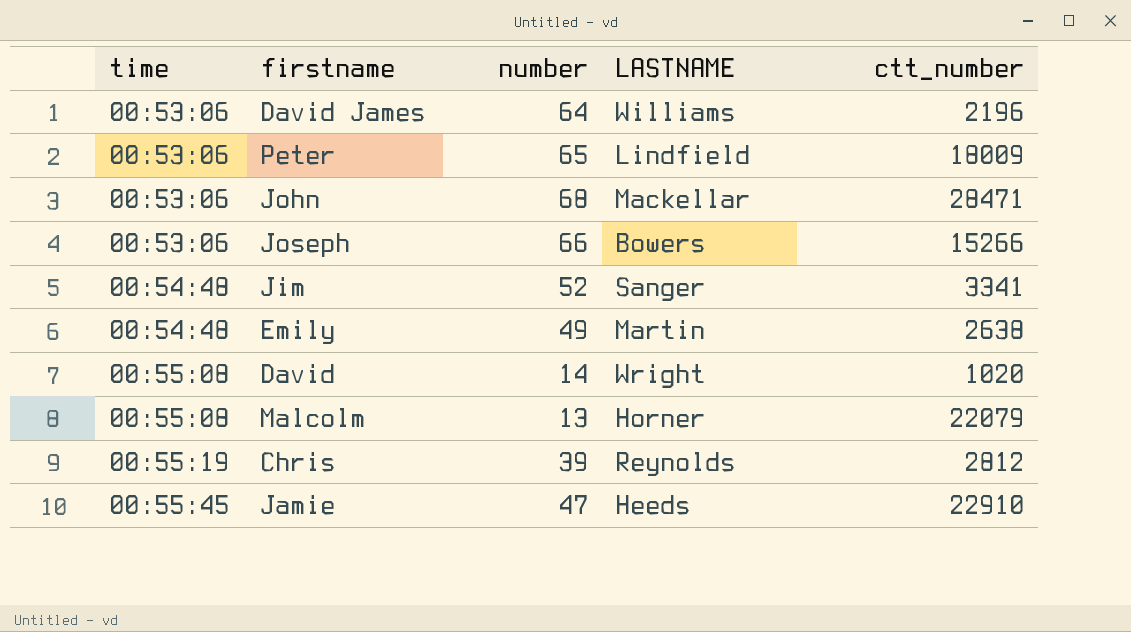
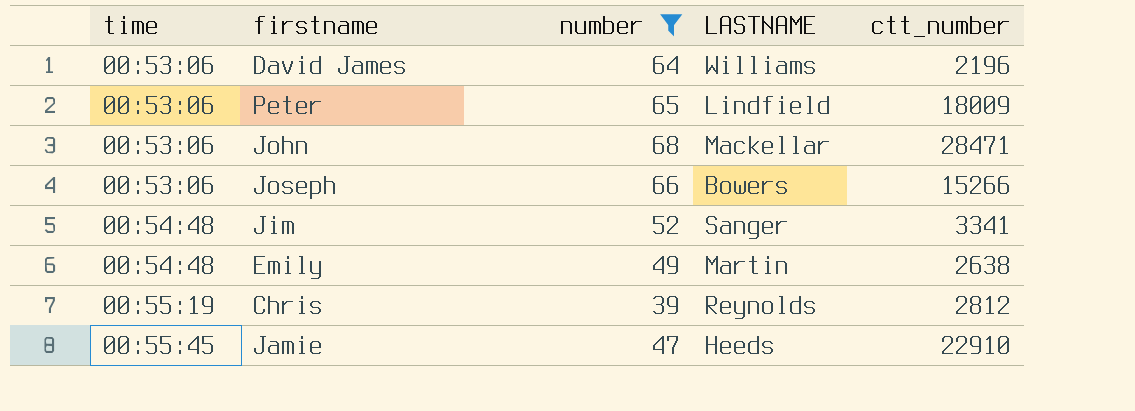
filter: none -> number >= 39

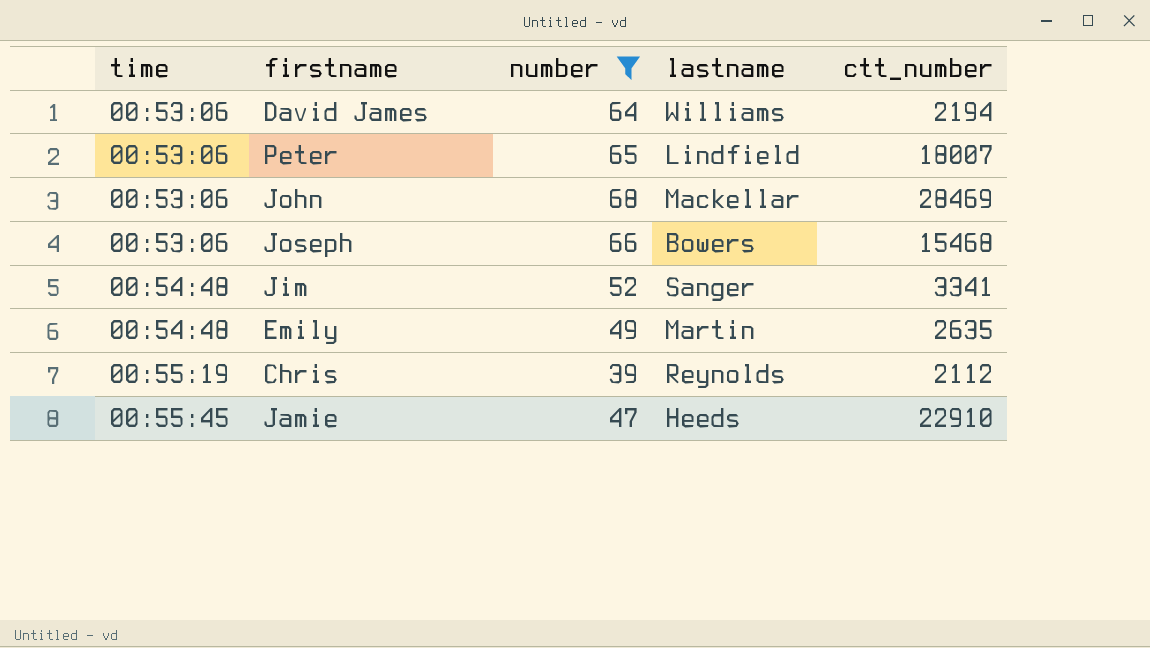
column name: LASTNAME -> lastname
David James | ctt_number: 2196 -> 2194
Peter | ctt_number: 18009 -> 18007
John | ctt_number: 28471 -> 28469
Joseph | ctt_number: 15266 -> 15468
Emily | ctt_number: 2638 -> 2635
Chris | ctt_number: 2812 -> 2112

